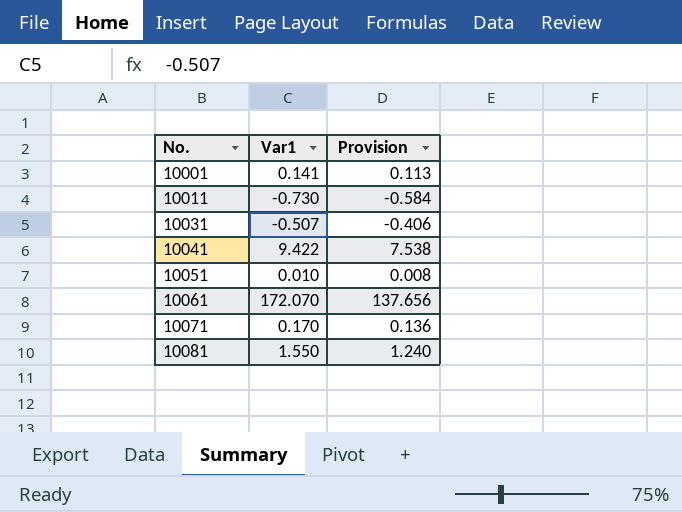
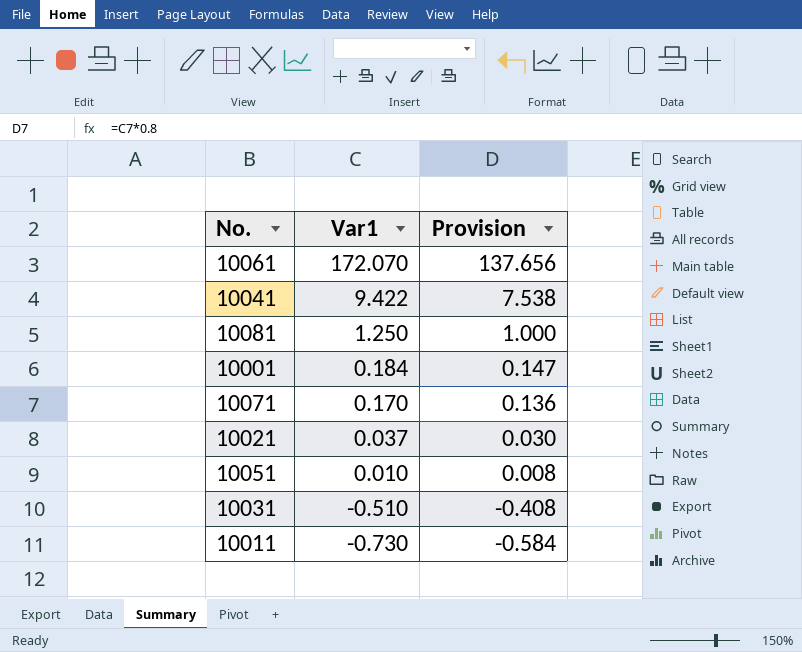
row order: No. ascending -> Var1 descending
10081 | Var1: 1.550 -> 1.250
10081 | Provision: 1.240 -> 1.000
10001 | Var1: 0.141 -> 0.184
10001 | Provision: 0.113 -> 0.147
row 10021: none -> 0.037 | 0.030
10031 | Var1: -0.507 -> -0.510
10031 | Provision: -0.406 -> -0.408

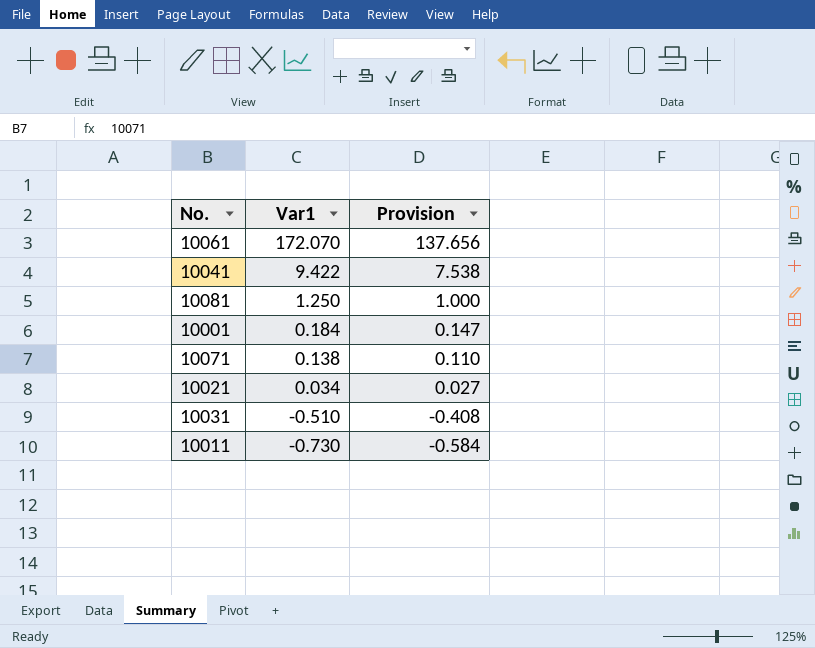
row 10051: 0.010 | 0.008 -> none
10071 | Var1: 0.170 -> 0.138
10071 | Provision: 0.136 -> 0.110
10021 | Var1: 0.037 -> 0.034
10021 | Provision: 0.030 -> 0.027

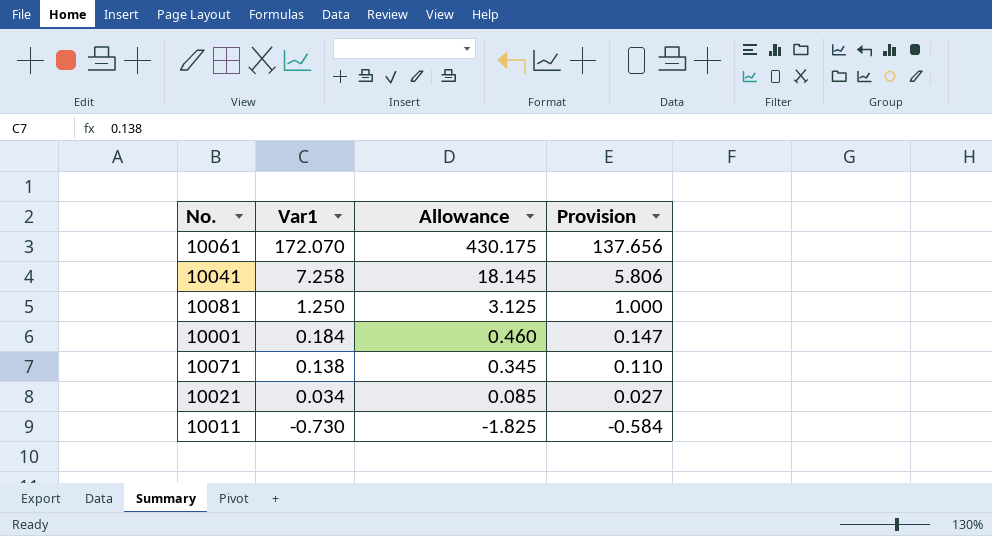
column Allowance | formula: none -> [Var1] * 2.5
row 10031: -0.510 | -0.408 -> none
10041 | Var1: 9.422 -> 7.258
10041 | Provision: 7.538 -> 5.806

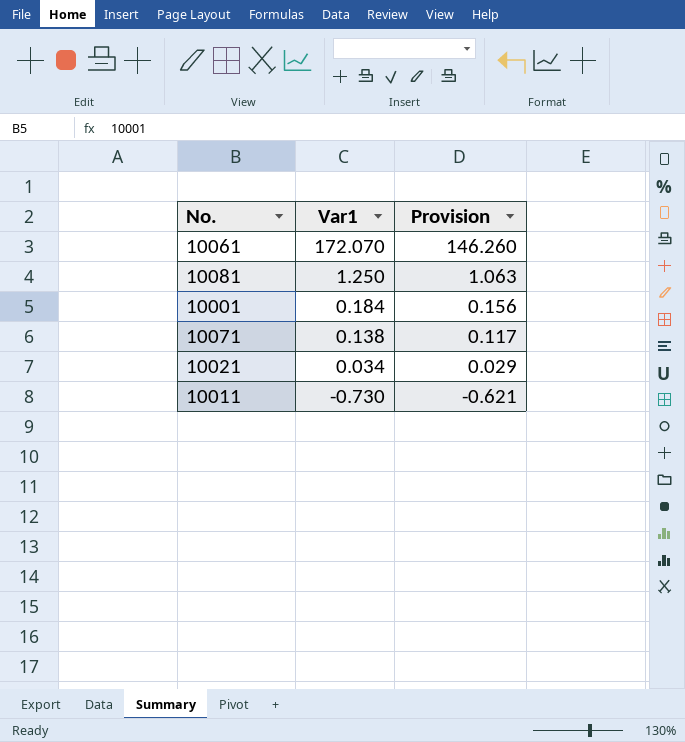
column Allowance | formula: [Var1] * 2.5 -> none
column Provision | formula: [Var1] * 0.8 -> [Var1] * 0.85
row 10041: 7.258 | 18.145 | 5.806 -> none

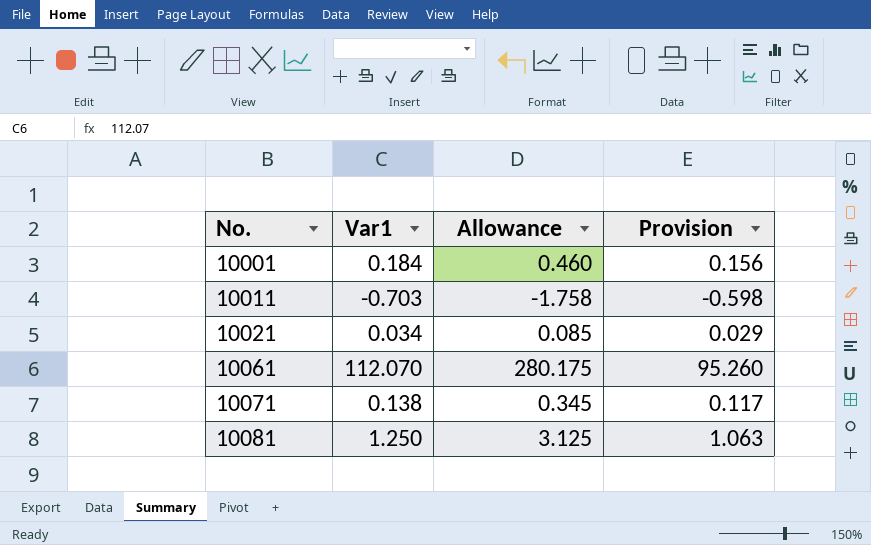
row order: Var1 descending -> No. ascending
column Allowance | formula: none -> [Var1] * 2.5
10011 | Var1: -0.730 -> -0.703
10011 | Provision: -0.621 -> -0.598
10061 | Var1: 172.070 -> 112.070
10061 | Provision: 146.260 -> 95.260

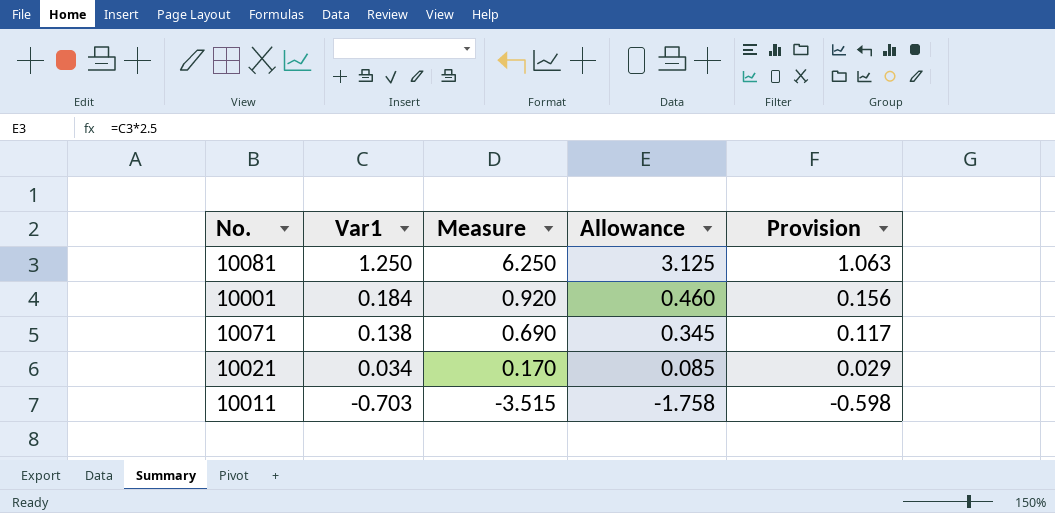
row order: No. ascending -> Var1 descending
column Measure | formula: none -> [Var1] * 5
row 10061: 112.070 | 280.175 | 95.260 -> none

